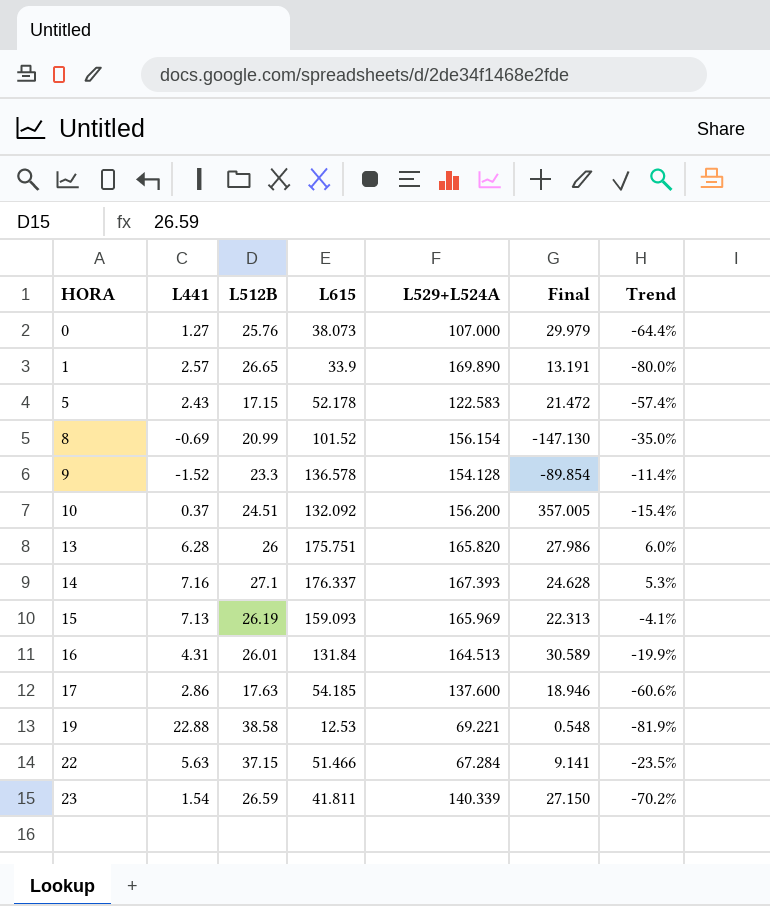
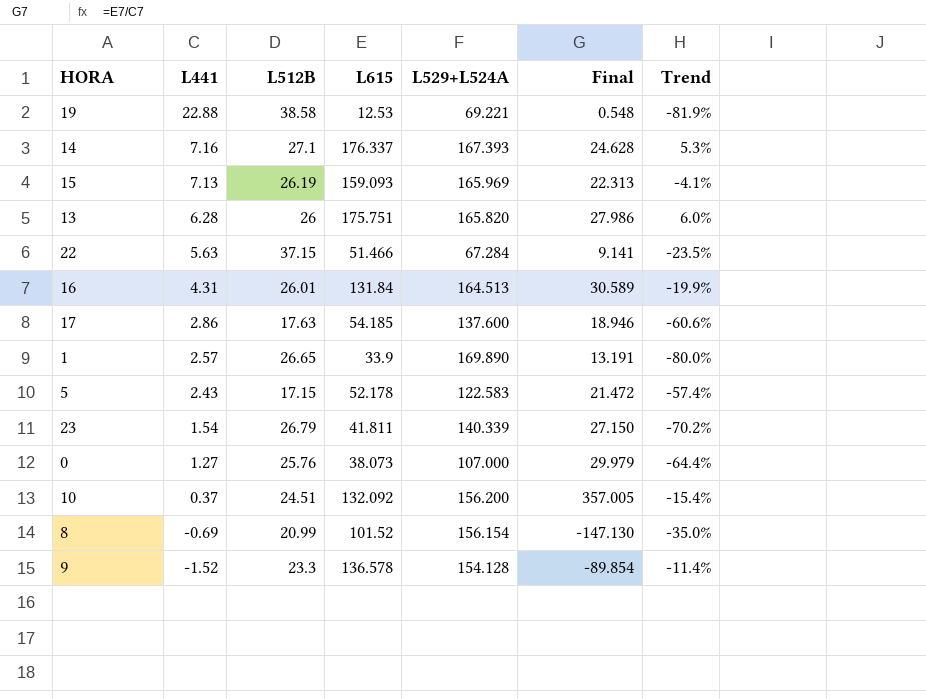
row order: HORA ascending -> L441 descending
23 | L512B: 26.59 -> 26.79

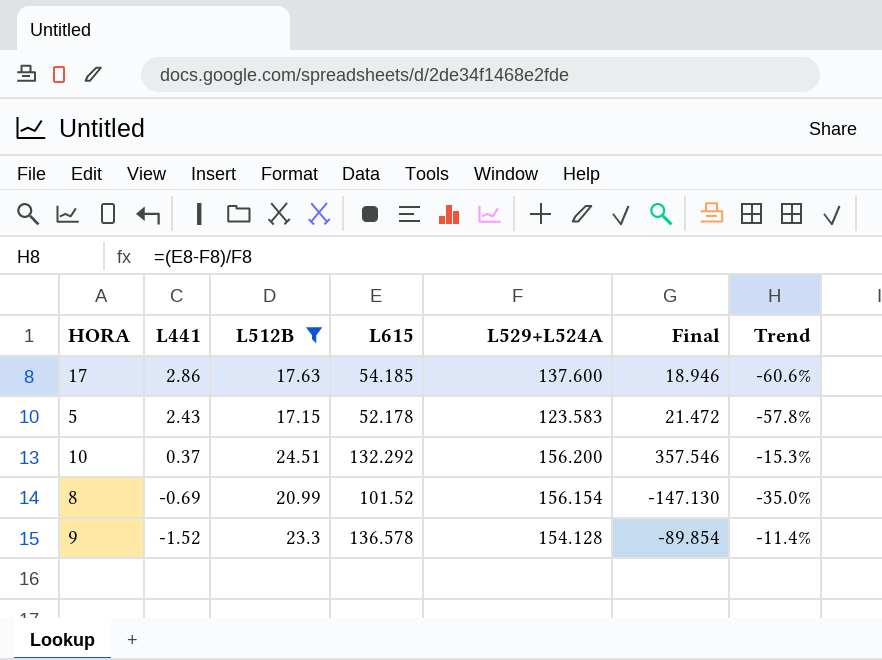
filter: none -> L512B <= 24.51
5 | L529+L524A: 122.583 -> 123.583
5 | Trend: -57.4% -> -57.8%
10 | L615: 132.092 -> 132.292
10 | Final: 357.005 -> 357.546
10 | Trend: -15.4% -> -15.3%

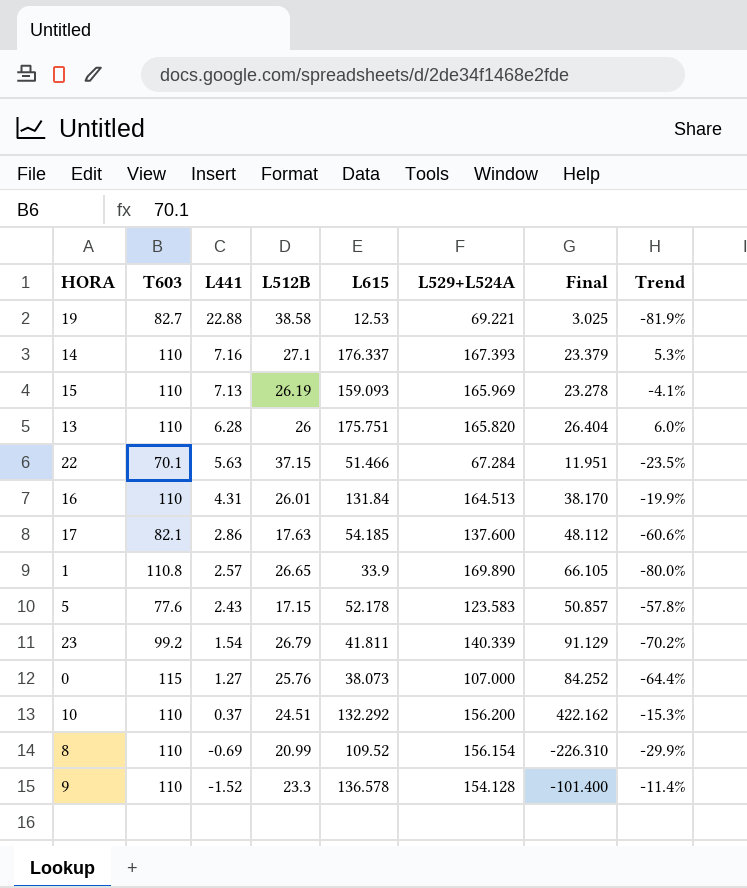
filter: L512B <= 24.51 -> none
column T603 | position: none -> 2
column Final | formula: [L615] / [L441] -> [L529+L524A] / [L441]
8 | L615: 101.52 -> 109.52
8 | Trend: -35.0% -> -29.9%

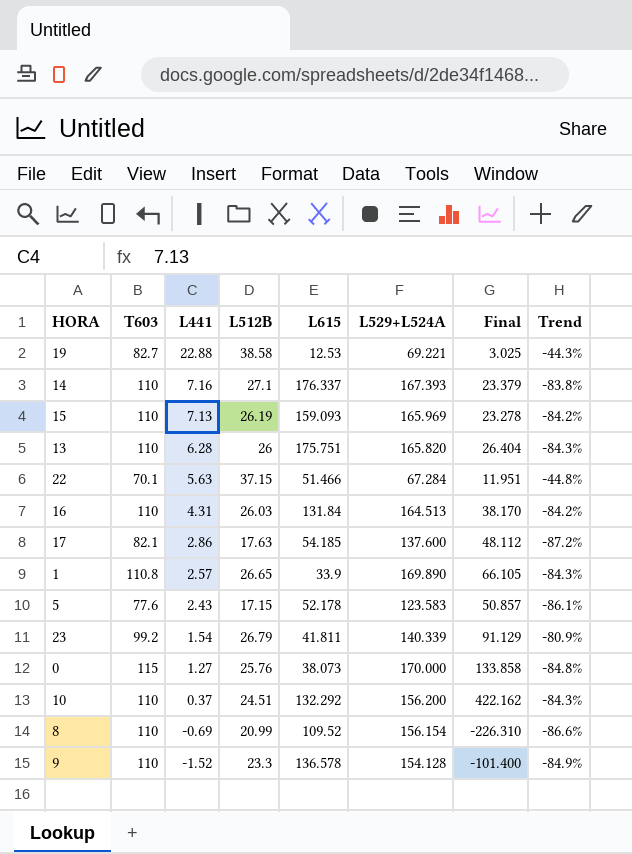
column Trend | formula: ([L615] - [L529+L524A]) / [L529+L524A] -> ([L512B] - [L529+L524A]) / [L529+L524A]
16 | L512B: 26.01 -> 26.03
0 | L529+L524A: 107.000 -> 170.000
0 | Final: 84.252 -> 133.858

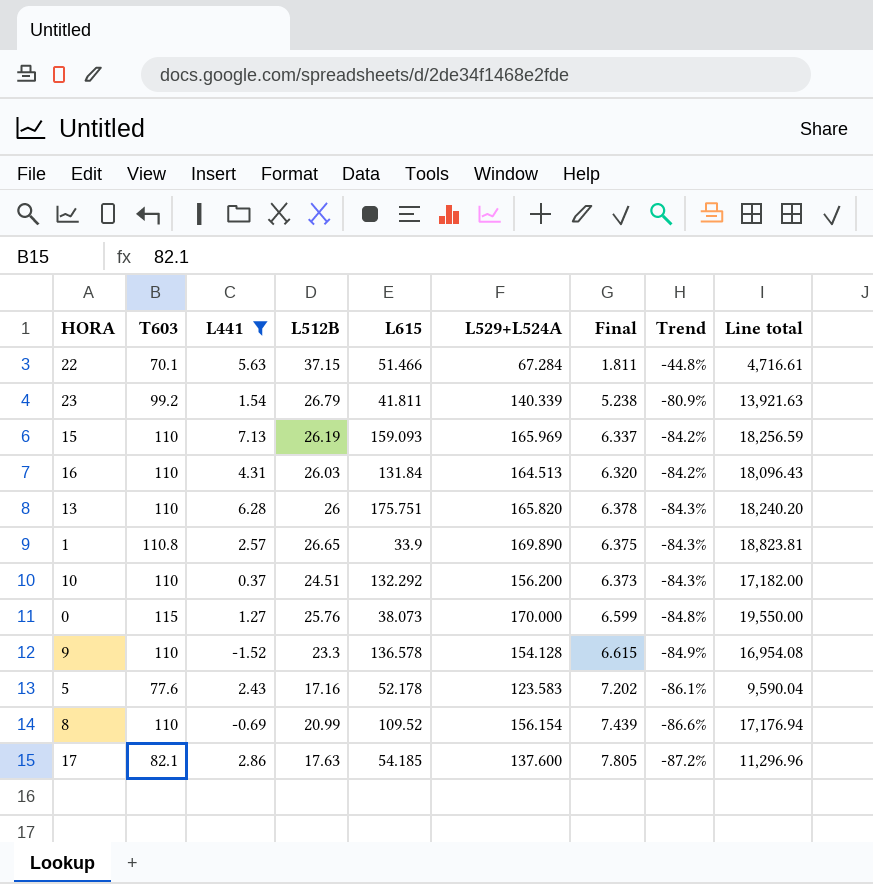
filter: none -> L441 <= 7.13
row order: L441 descending -> Trend descending
column Final | formula: [L529+L524A] / [L441] -> [L529+L524A] / [L512B]
column Line total | formula: none -> [T603] * [L529+L524A]
5 | L512B: 17.15 -> 17.16

